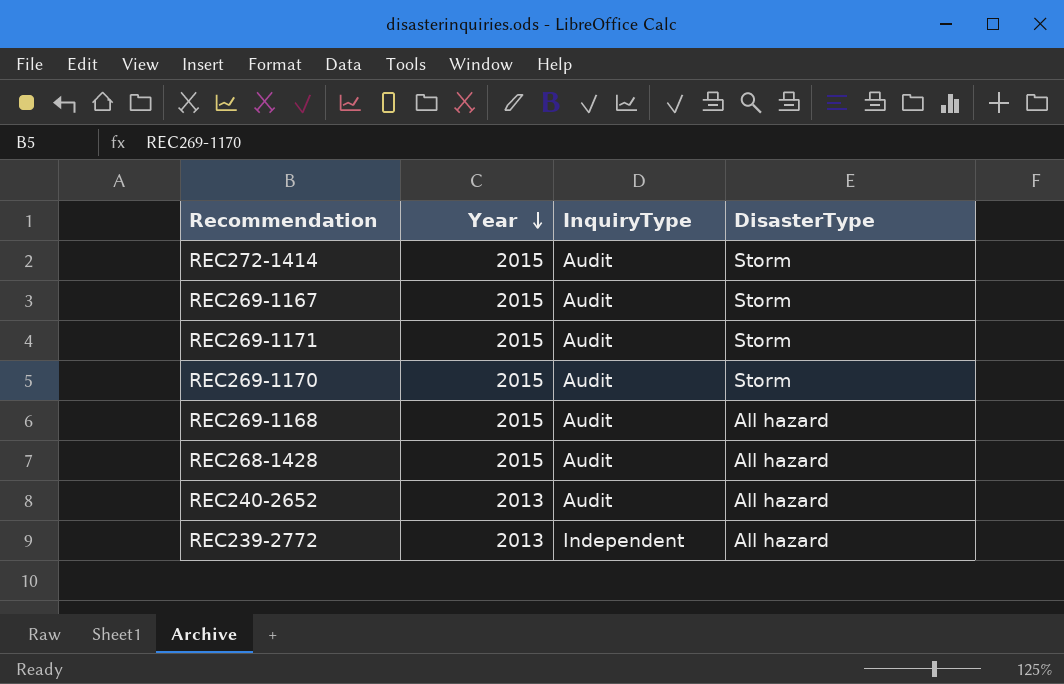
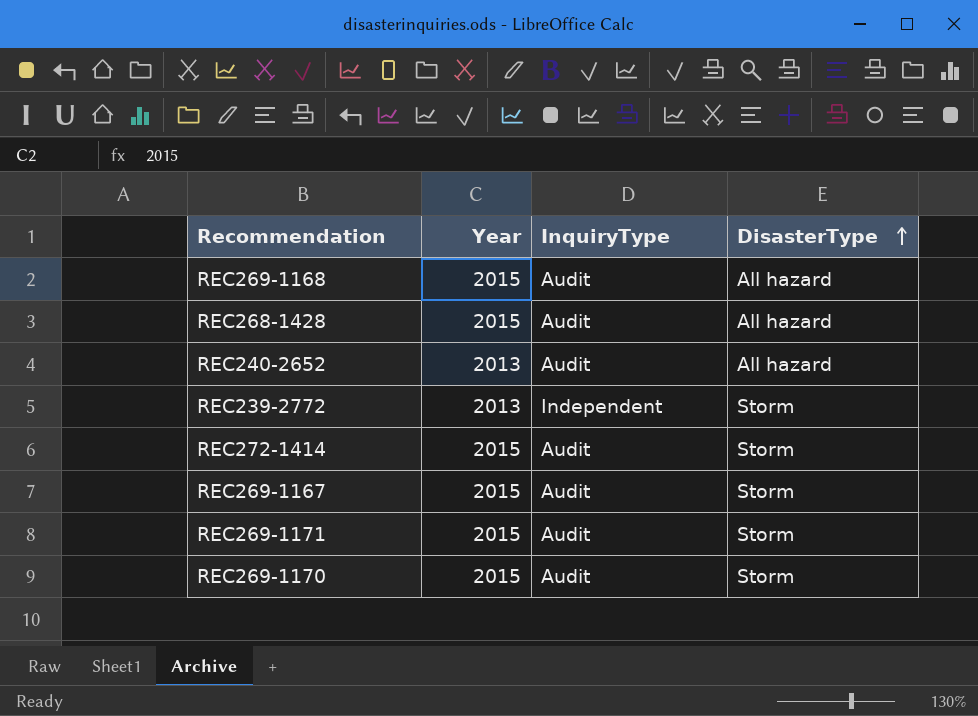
row order: Year descending -> DisasterType ascending
REC239-2772 | DisasterType: All hazard -> Storm

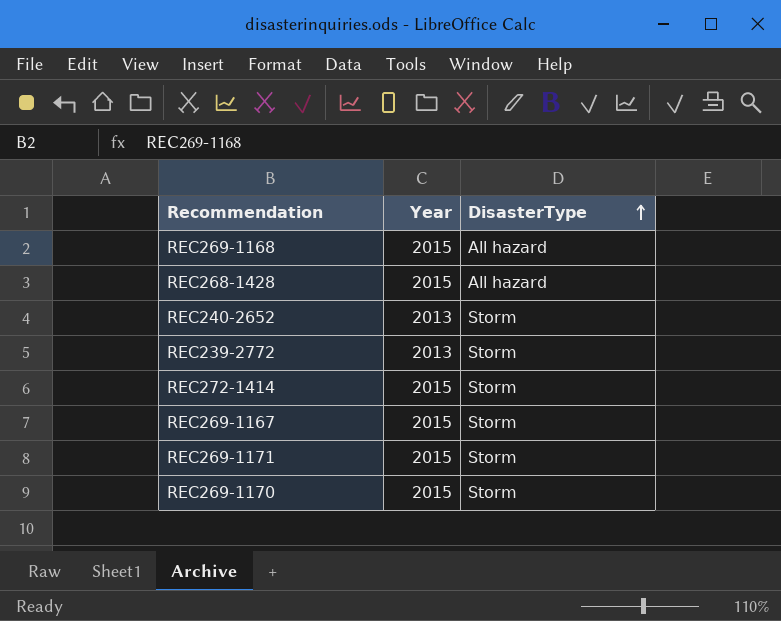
column InquiryType | position: 3 -> none
REC240-2652 | DisasterType: All hazard -> Storm

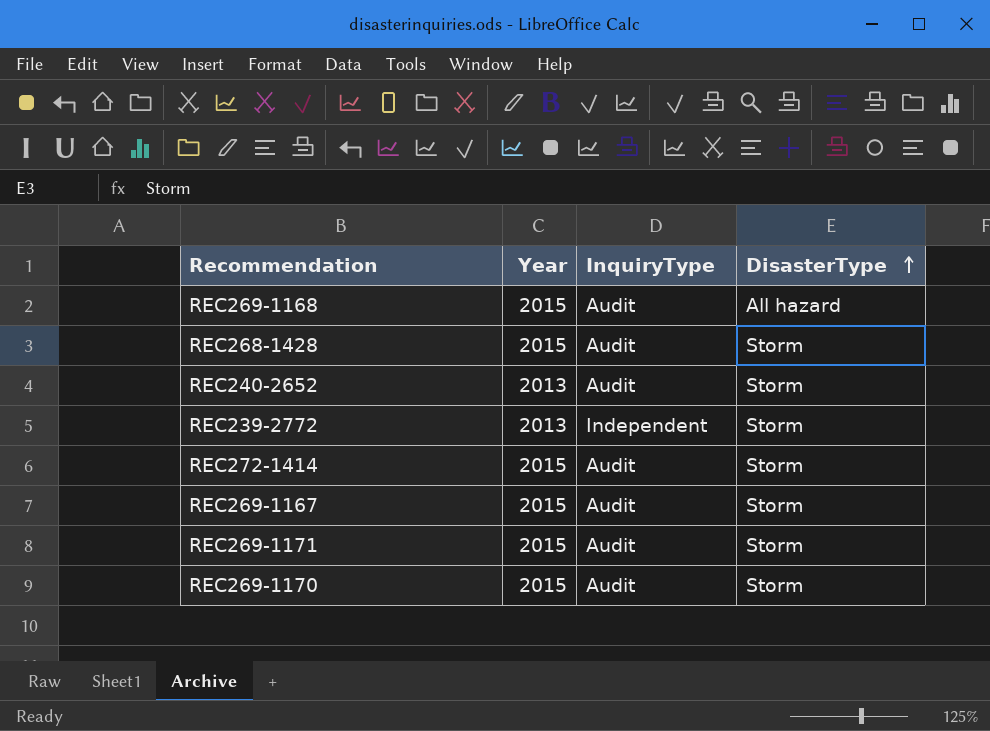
column InquiryType | position: none -> 3
REC268-1428 | DisasterType: All hazard -> Storm

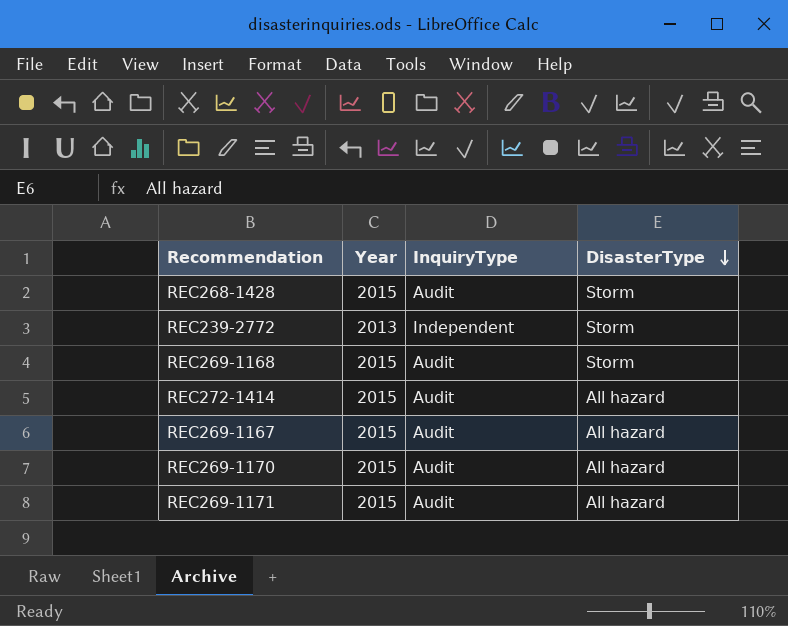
row order: DisasterType ascending -> DisasterType descending
row REC240-2652: 2013 | Audit | Storm -> none
REC269-1168 | DisasterType: All hazard -> Storm
REC272-1414 | DisasterType: Storm -> All hazard
REC269-1167 | DisasterType: Storm -> All hazard
REC269-1170 | DisasterType: Storm -> All hazard
REC269-1171 | DisasterType: Storm -> All hazard

